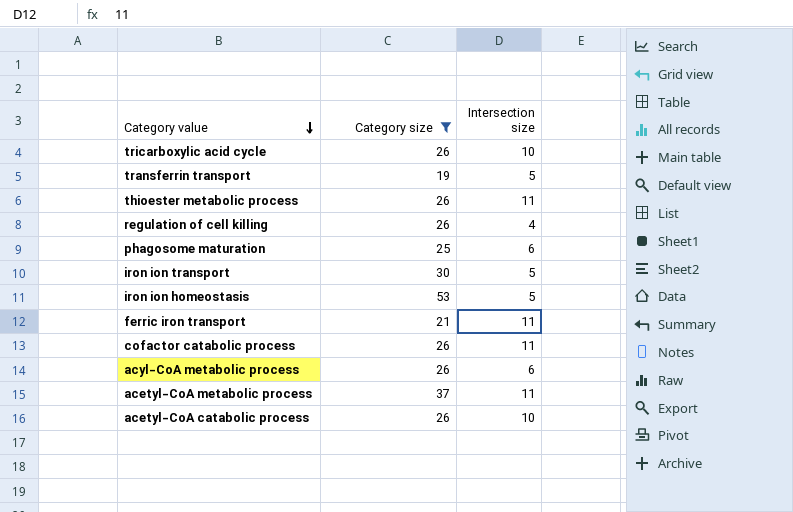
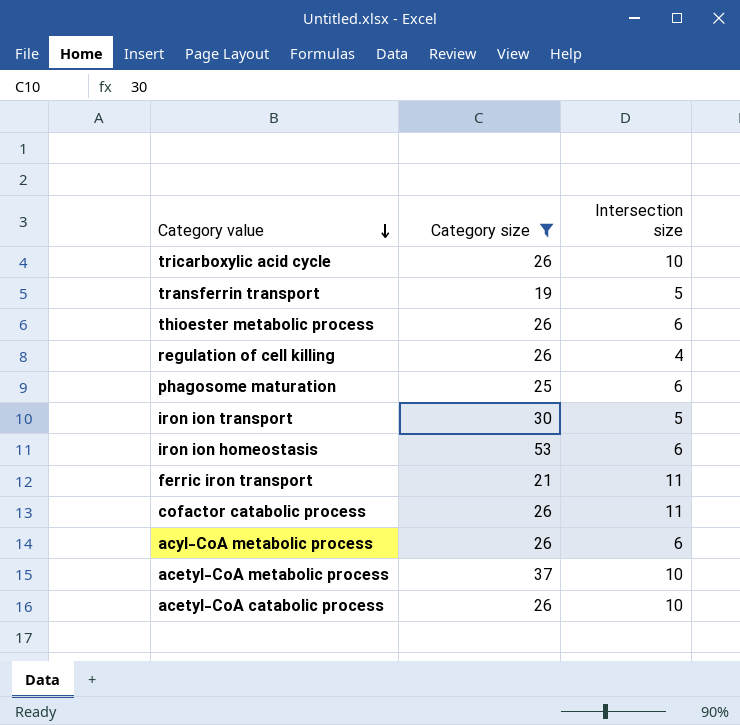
thioester metabolic process | Intersection size: 11 -> 6
iron ion homeostasis | Intersection size: 5 -> 6
acetyl-CoA metabolic process | Intersection size: 11 -> 10

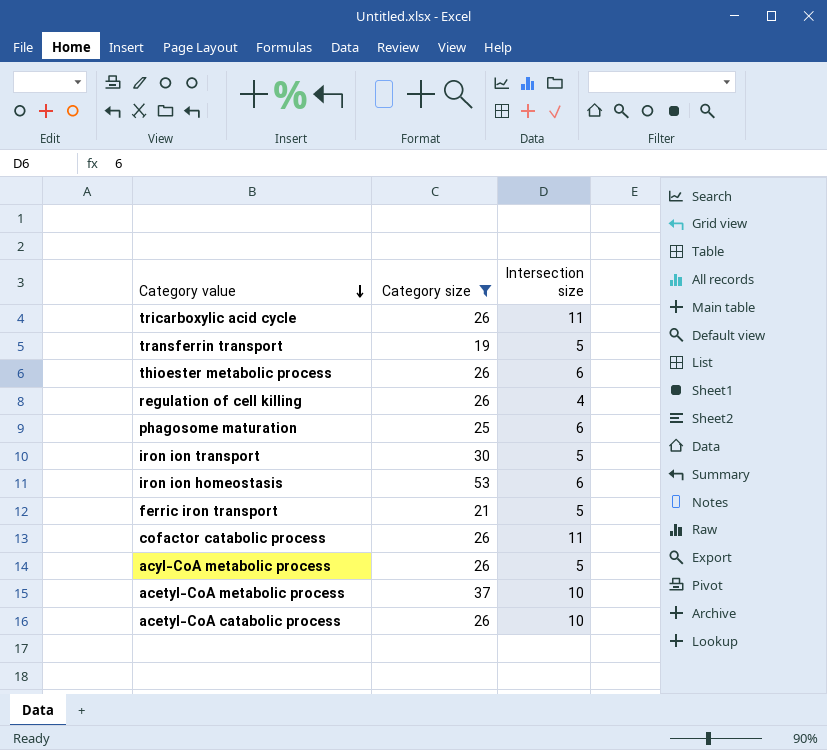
tricarboxylic acid cycle | Intersection size: 10 -> 11
ferric iron transport | Intersection size: 11 -> 5
acyl-CoA metabolic process | Intersection size: 6 -> 5

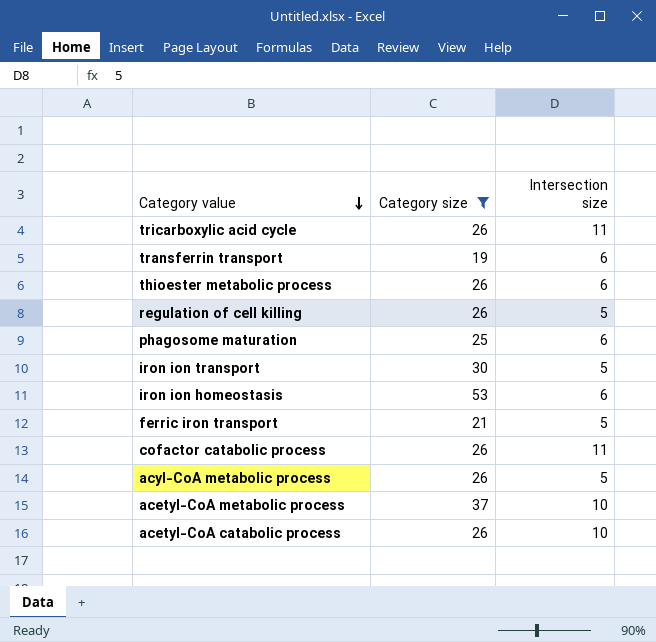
transferrin transport | Intersection size: 5 -> 6
regulation of cell killing | Intersection size: 4 -> 5

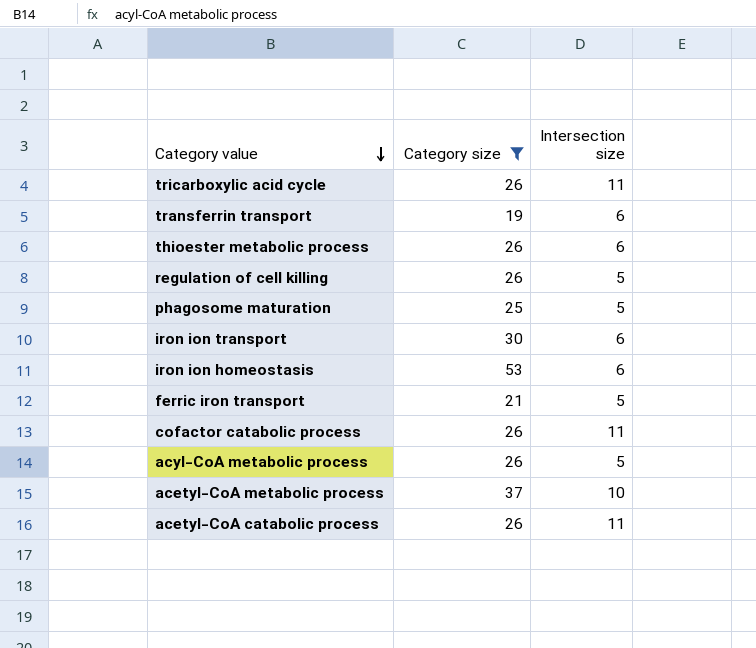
phagosome maturation | Intersection size: 6 -> 5
iron ion transport | Intersection size: 5 -> 6
acetyl-CoA catabolic process | Intersection size: 10 -> 11

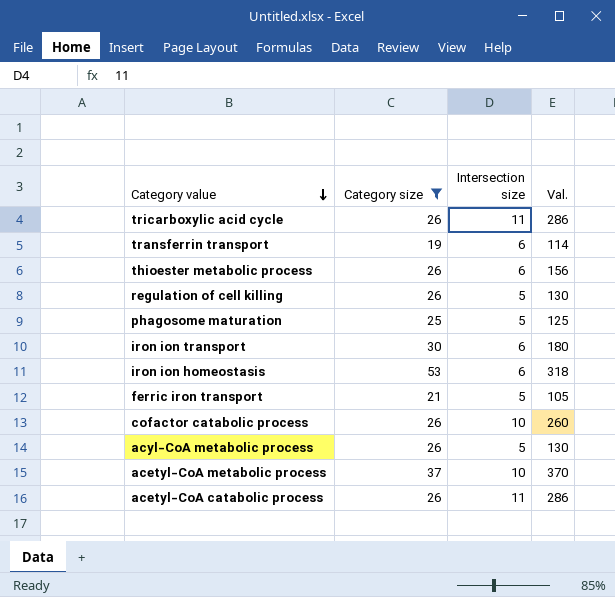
column Val. | formula: none -> [Category size] * [Intersection size]
cofactor catabolic process | Intersection size: 11 -> 10

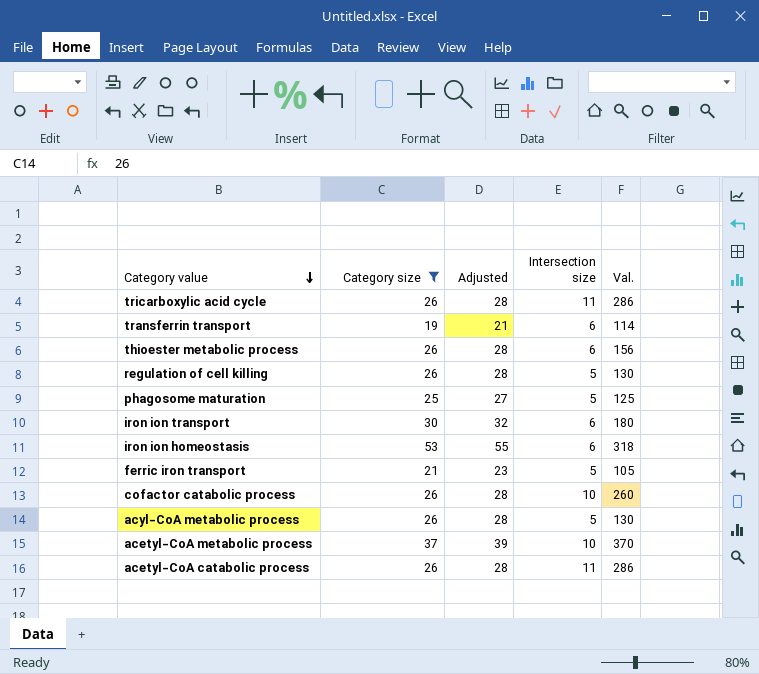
column Adjusted | formula: none -> [Category size] + 2

